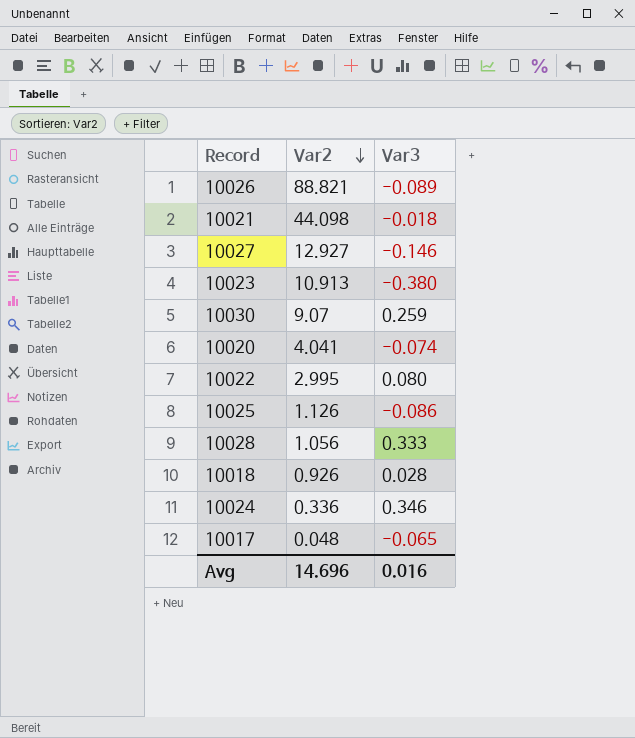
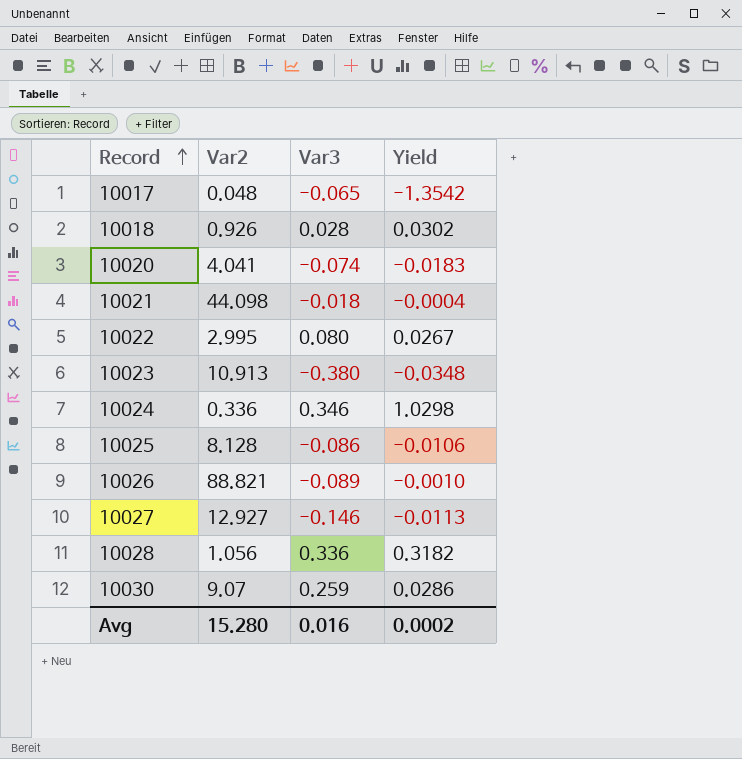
row order: Var2 descending -> Record ascending
column Yield | formula: none -> [Var3] / [Var2]
10025 | Var2: 1.126 -> 8.128
10028 | Var3: 0.333 -> 0.336
Avg | Var2: 14.696 -> 15.280

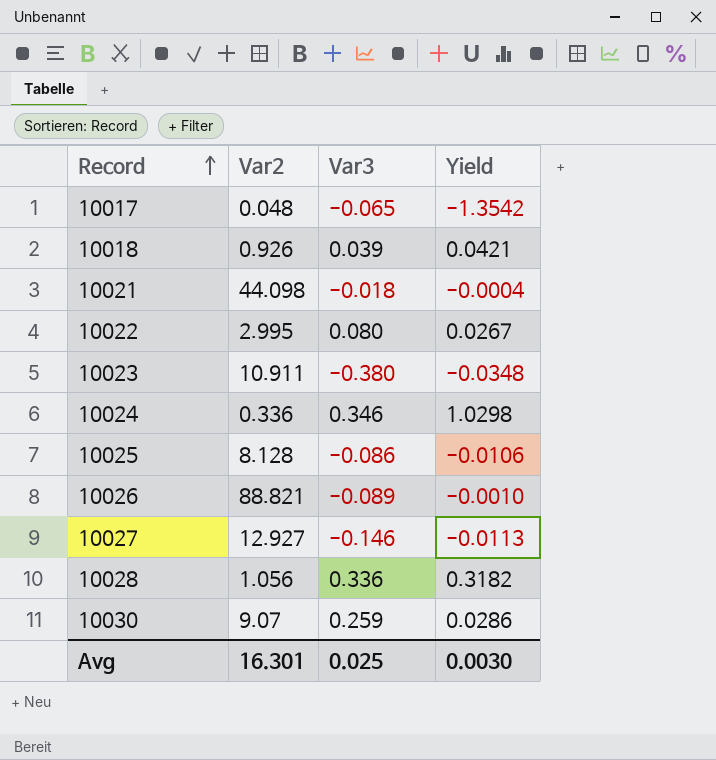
row 10020: 4.041 | -0.074 | -0.0183 -> none
10018 | Var3: 0.028 -> 0.039
10018 | Yield: 0.0302 -> 0.0421
10023 | Var2: 10.913 -> 10.911
Avg | Var2: 15.280 -> 16.301
Avg | Var3: 0.016 -> 0.025
Avg | Yield: 0.0002 -> 0.0030

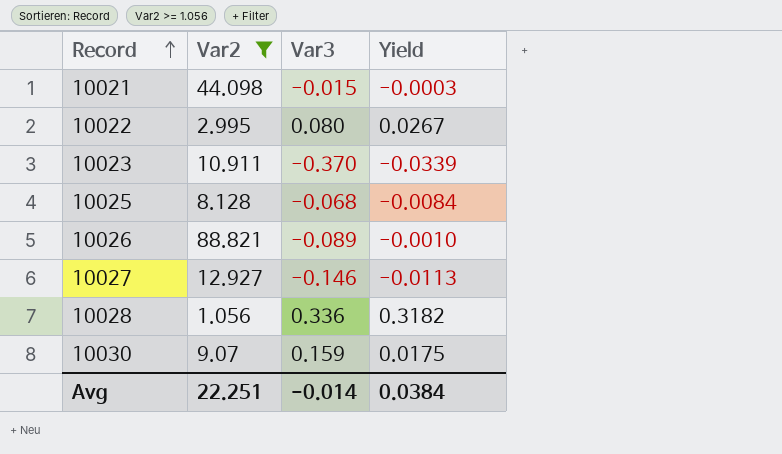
filter: none -> Var2 >= 1.056
10021 | Var3: -0.018 -> -0.015
10021 | Yield: -0.0004 -> -0.0003
10023 | Var3: -0.380 -> -0.370
10023 | Yield: -0.0348 -> -0.0339
10025 | Var3: -0.086 -> -0.068
10025 | Yield: -0.0106 -> -0.0084
10030 | Var3: 0.259 -> 0.159
10030 | Yield: 0.0286 -> 0.0175
Avg | Var2: 16.301 -> 22.251
Avg | Var3: 0.025 -> -0.014
Avg | Yield: 0.0030 -> 0.0384

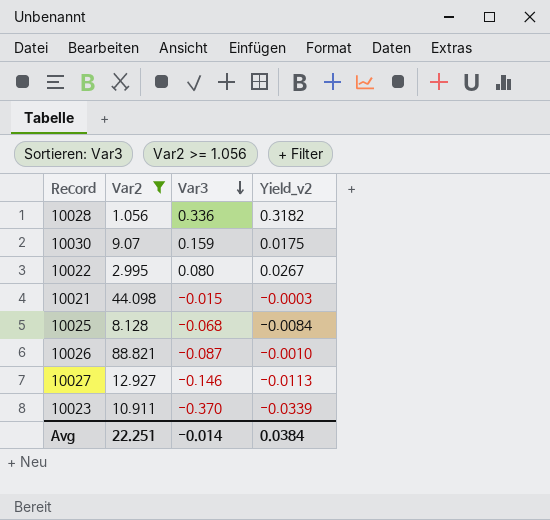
row order: Record ascending -> Var3 descending
column name: Yield -> Yield_v2
10026 | Var3: -0.089 -> -0.087

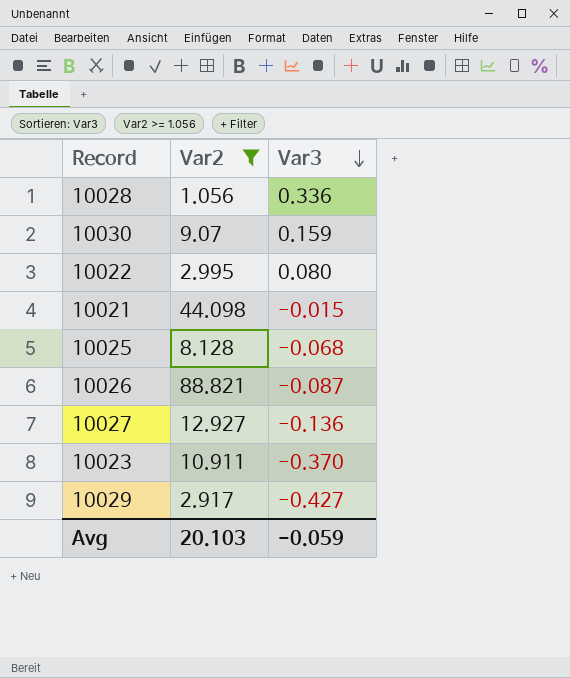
column Yield_v2 | formula: [Var3] / [Var2] -> none
10027 | Var3: -0.146 -> -0.136
row 10029: none -> 2.917 | -0.427
Avg | Var2: 22.251 -> 20.103
Avg | Var3: -0.014 -> -0.059

